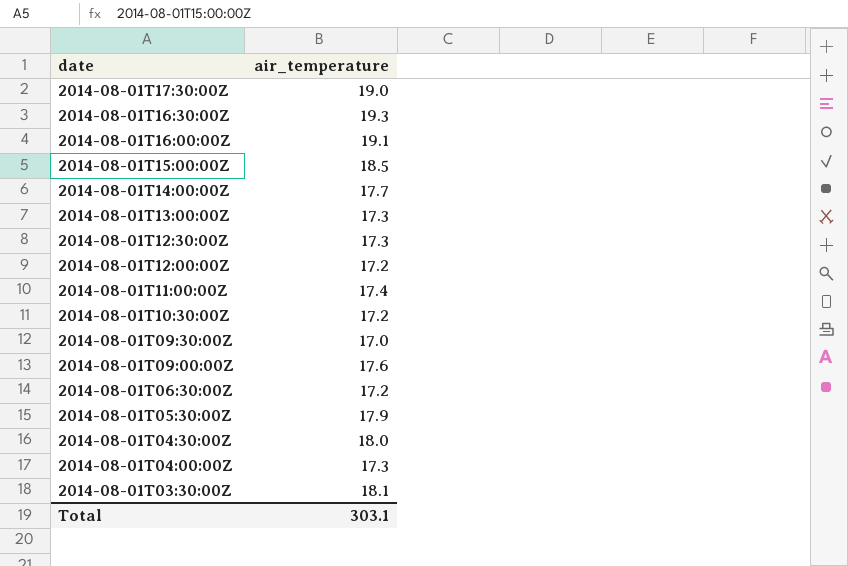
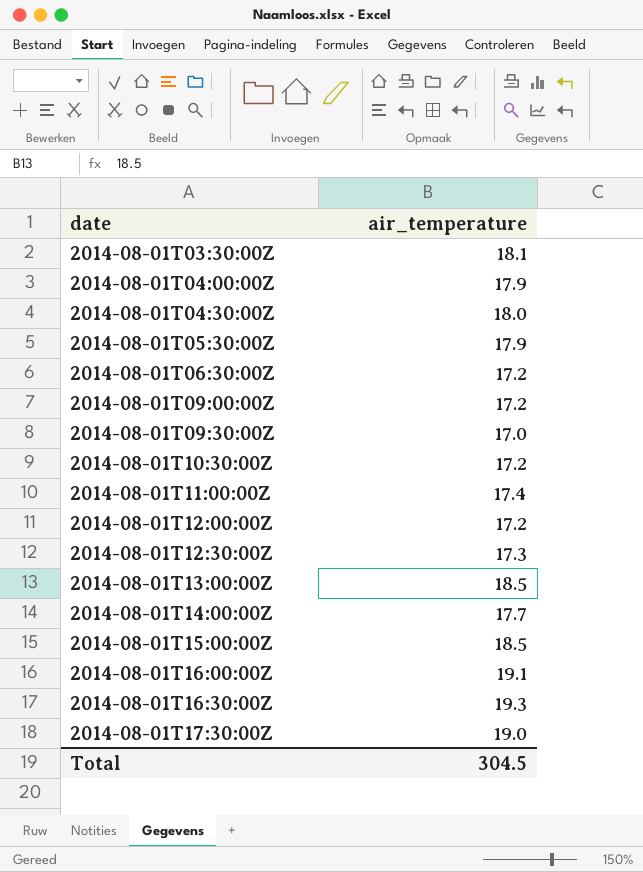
row order: date descending -> date ascending
2014-08-01T04:00:00Z | air_temperature: 17.3 -> 17.9
2014-08-01T09:00:00Z | air_temperature: 17.6 -> 17.2
2014-08-01T13:00:00Z | air_temperature: 17.3 -> 18.5
Total | air_temperature: 303.1 -> 304.5

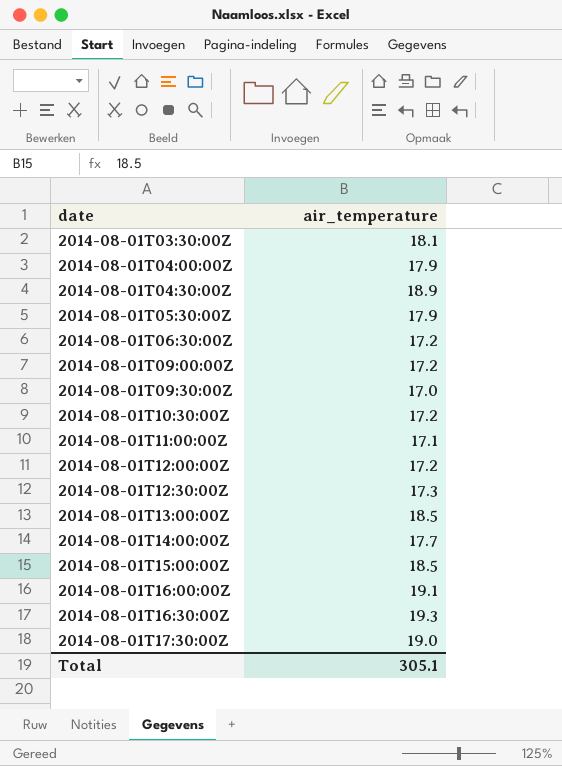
2014-08-01T04:30:00Z | air_temperature: 18.0 -> 18.9
2014-08-01T11:00:00Z | air_temperature: 17.4 -> 17.1
Total | air_temperature: 304.5 -> 305.1

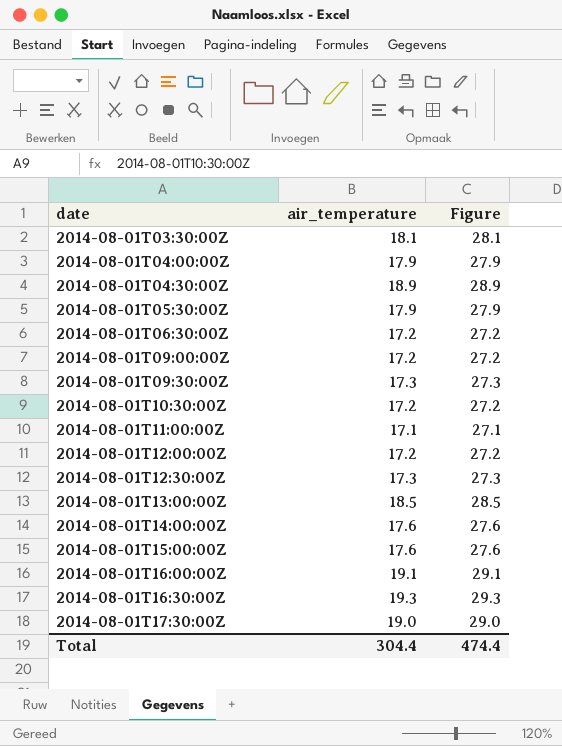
column Figure | formula: none -> [air_temperature] + 10
2014-08-01T09:30:00Z | air_temperature: 17.0 -> 17.3
2014-08-01T14:00:00Z | air_temperature: 17.7 -> 17.6
2014-08-01T15:00:00Z | air_temperature: 18.5 -> 17.6
Total | air_temperature: 305.1 -> 304.4

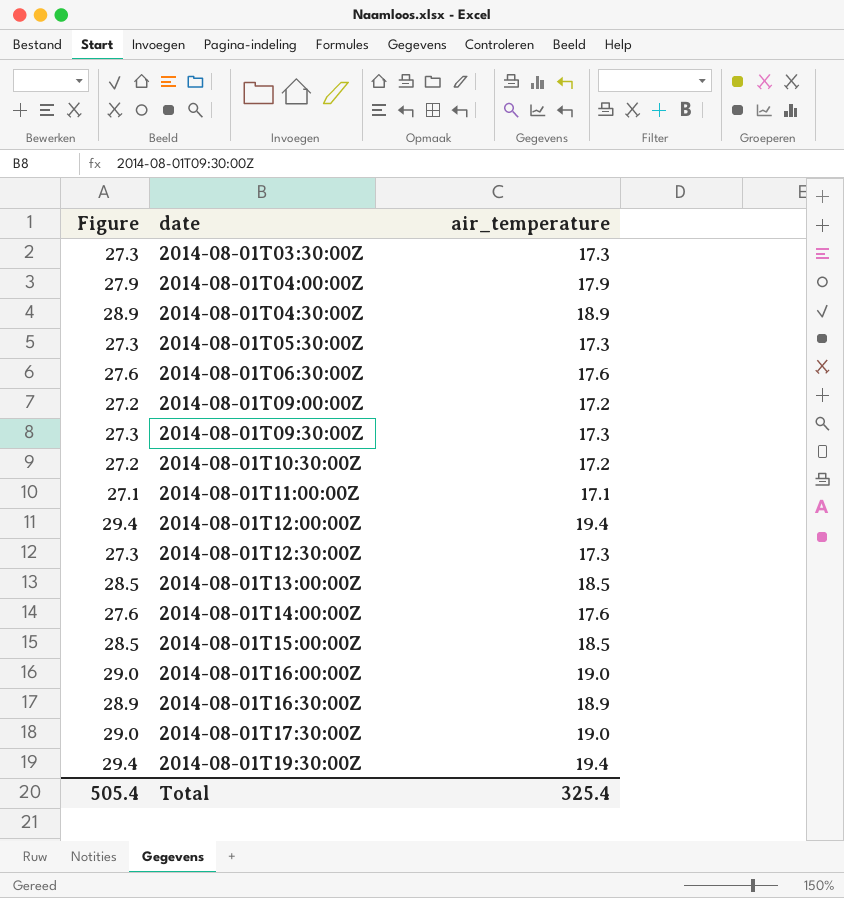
column Figure | position: 3 -> 1
2014-08-01T03:30:00Z | Figure: 28.1 -> 27.3
2014-08-01T03:30:00Z | air_temperature: 18.1 -> 17.3
2014-08-01T05:30:00Z | Figure: 27.9 -> 27.3
2014-08-01T05:30:00Z | air_temperature: 17.9 -> 17.3
2014-08-01T06:30:00Z | Figure: 27.2 -> 27.6
2014-08-01T06:30:00Z | air_temperature: 17.2 -> 17.6
2014-08-01T12:00:00Z | Figure: 27.2 -> 29.4
2014-08-01T12:00:00Z | air_temperature: 17.2 -> 19.4
2014-08-01T15:00:00Z | Figure: 27.6 -> 28.5
2014-08-01T15:00:00Z | air_temperature: 17.6 -> 18.5
2014-08-01T16:00:00Z | Figure: 29.1 -> 29.0
2014-08-01T16:00:00Z | air_temperature: 19.1 -> 19.0
2014-08-01T16:30:00Z | Figure: 29.3 -> 28.9
2014-08-01T16:30:00Z | air_temperature: 19.3 -> 18.9
row 2014-08-01T19:30:00Z: none -> 29.4 | 19.4
Total | Figure: 474.4 -> 505.4
Total | air_temperature: 304.4 -> 325.4

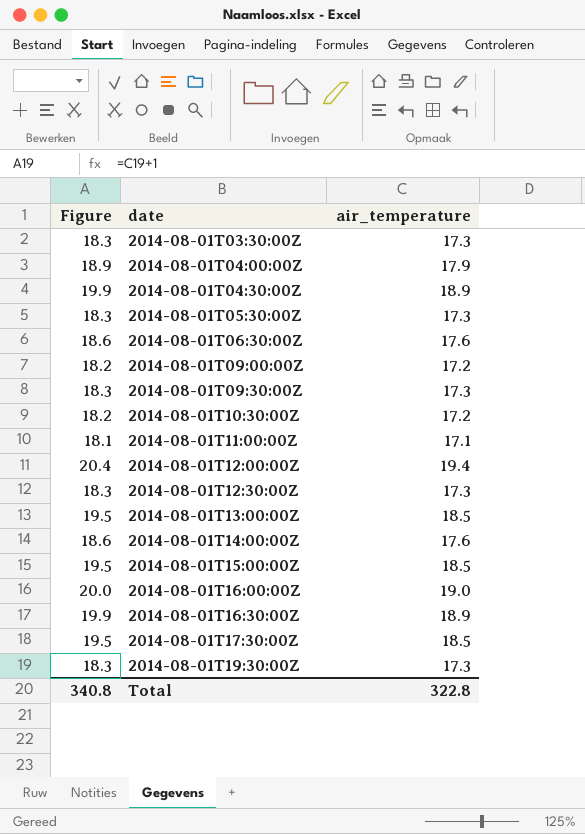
column Figure | formula: [air_temperature] + 10 -> [air_temperature] + 1
2014-08-01T17:30:00Z | air_temperature: 19.0 -> 18.5
2014-08-01T19:30:00Z | air_temperature: 19.4 -> 17.3
Total | Figure: 505.4 -> 340.8
Total | air_temperature: 325.4 -> 322.8

